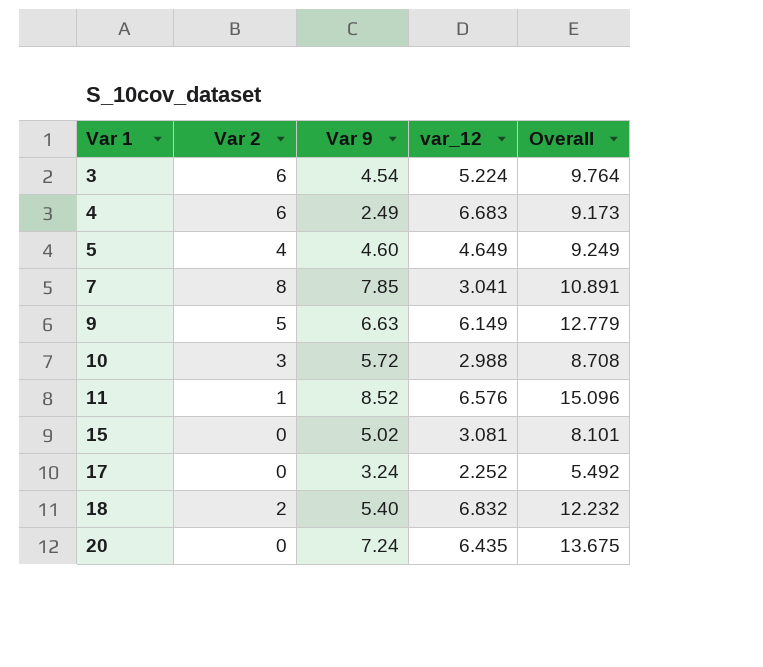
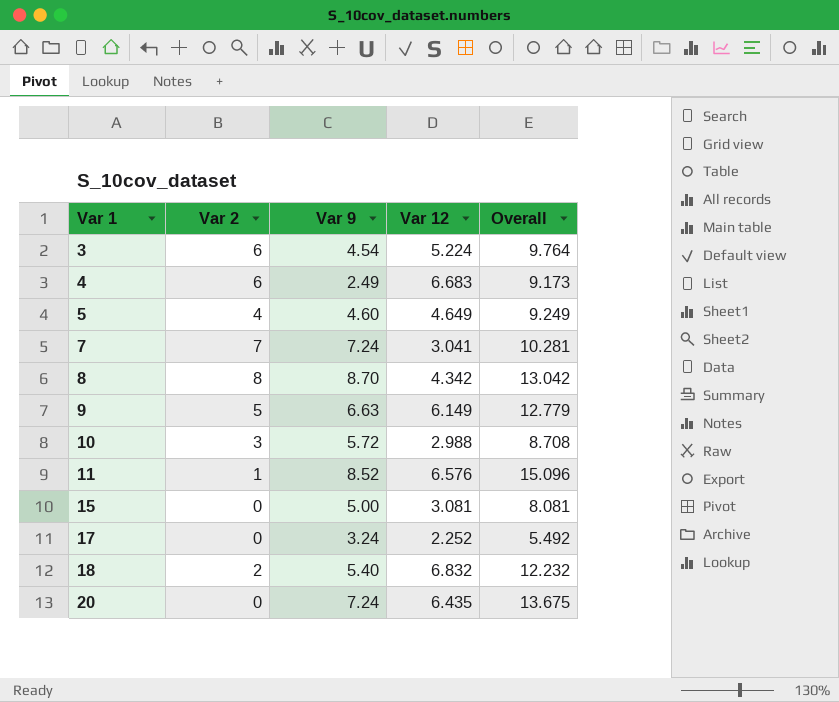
column name: var_12 -> Var 12
7 | Var 2: 8 -> 7
7 | Var 9: 7.85 -> 7.24
7 | Overall: 10.891 -> 10.281
row 8: none -> 8 | 8.70 | 4.342 | 13.042
15 | Var 9: 5.02 -> 5.00
15 | Overall: 8.101 -> 8.081

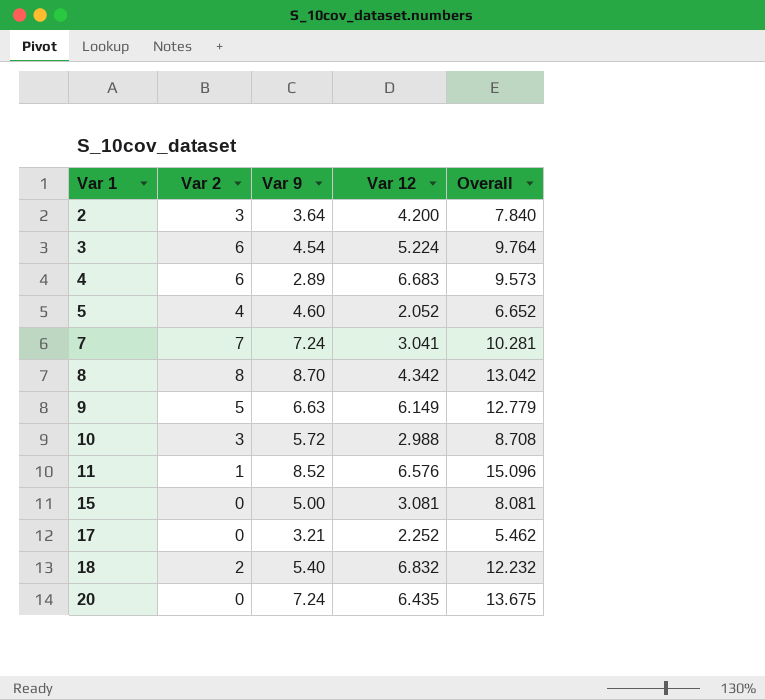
row 2: none -> 3 | 3.64 | 4.200 | 7.840
4 | Var 9: 2.49 -> 2.89
4 | Overall: 9.173 -> 9.573
5 | Var 12: 4.649 -> 2.052
5 | Overall: 9.249 -> 6.652
17 | Var 9: 3.24 -> 3.21
17 | Overall: 5.492 -> 5.462

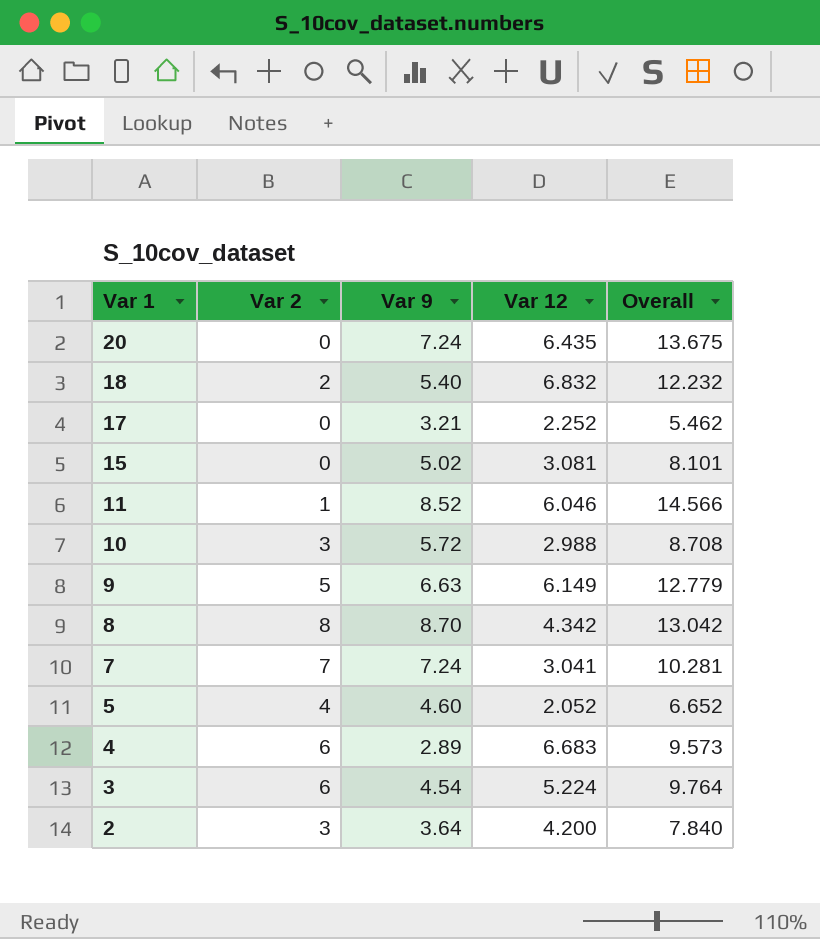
row order: Var 1 ascending -> Var 1 descending
15 | Var 9: 5.00 -> 5.02
15 | Overall: 8.081 -> 8.101
11 | Var 12: 6.576 -> 6.046
11 | Overall: 15.096 -> 14.566

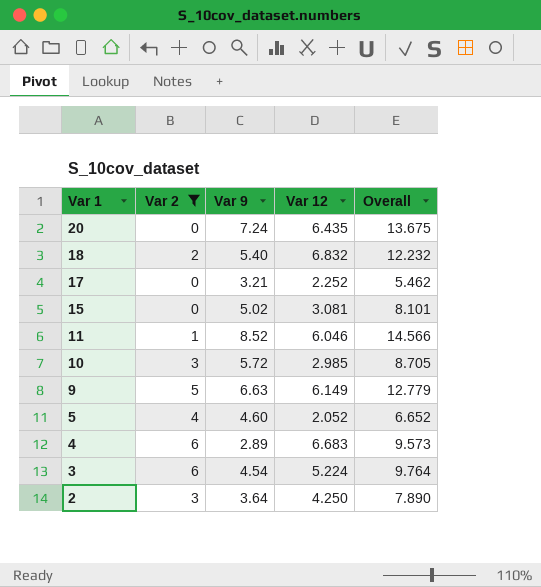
filter: none -> Var 2 <= 6
10 | Var 12: 2.988 -> 2.985
10 | Overall: 8.708 -> 8.705
2 | Var 12: 4.200 -> 4.250
2 | Overall: 7.840 -> 7.890

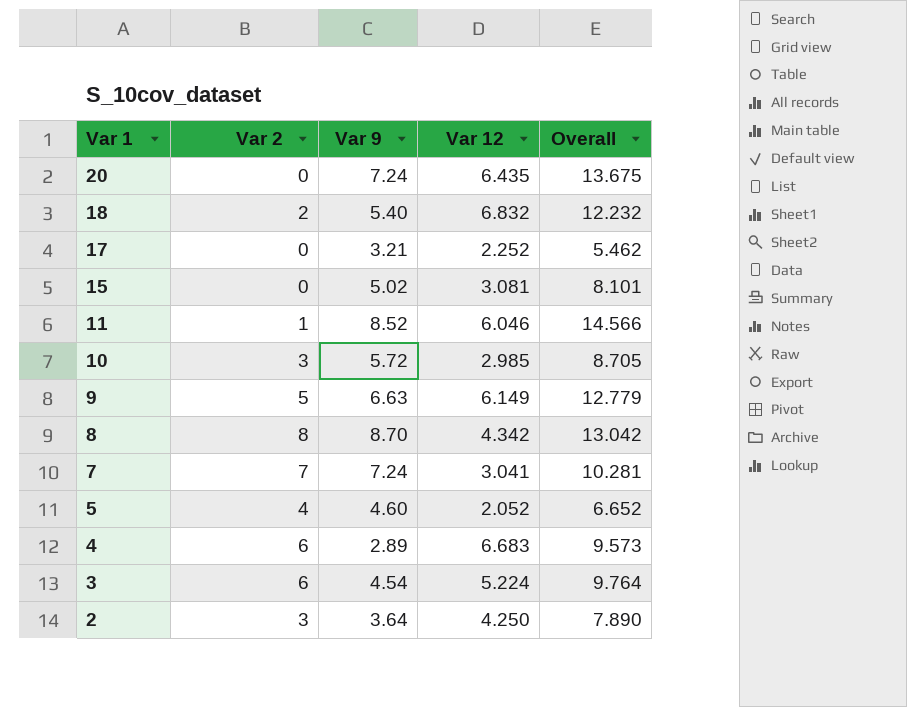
filter: Var 2 <= 6 -> none

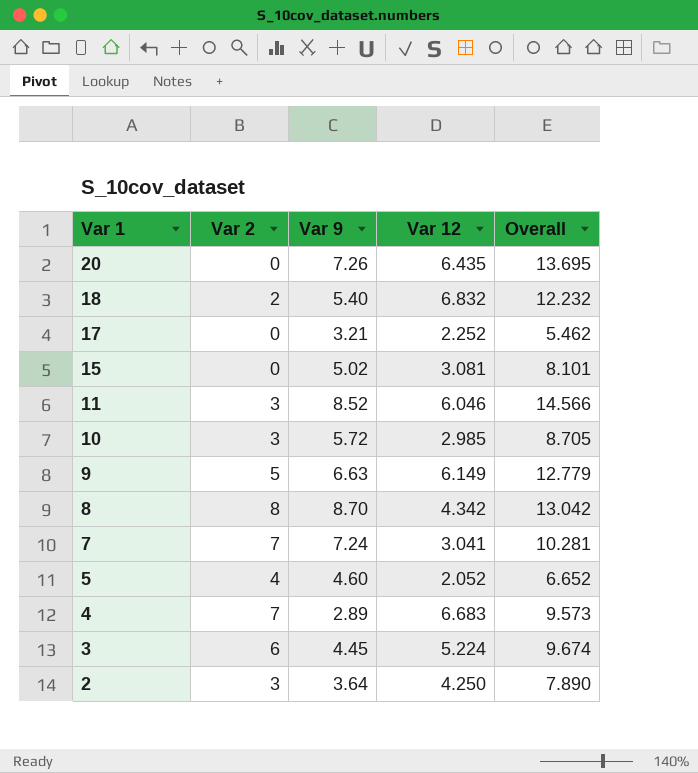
20 | Var 9: 7.24 -> 7.26
20 | Overall: 13.675 -> 13.695
11 | Var 2: 1 -> 3
4 | Var 2: 6 -> 7
3 | Var 9: 4.54 -> 4.45
3 | Overall: 9.764 -> 9.674

